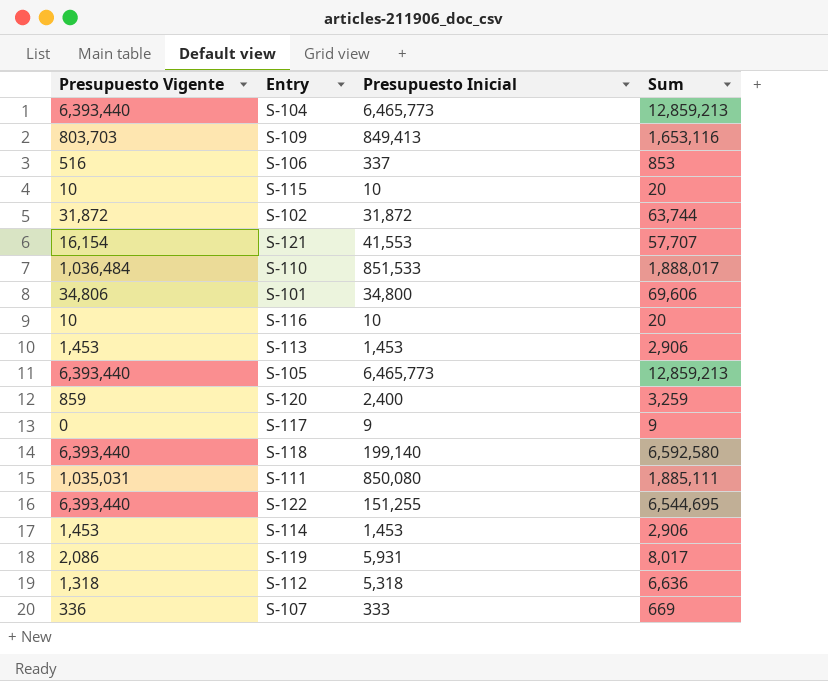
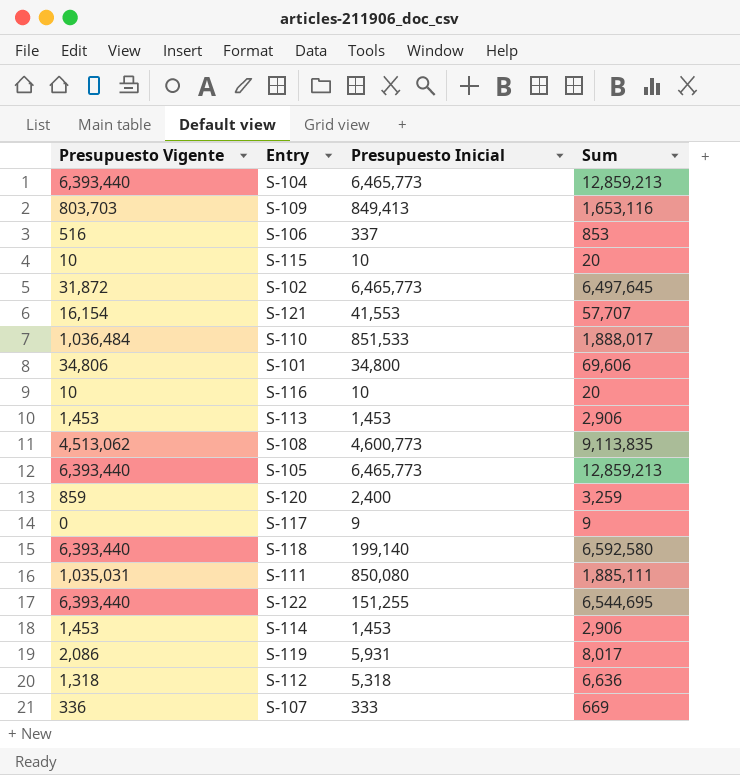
S-102 | Presupuesto Inicial: 31,872 -> 6,465,773
S-102 | Sum: 63,744 -> 6,497,645
row S-108: none -> 4,513,062 | 4,600,773 | 9,113,835

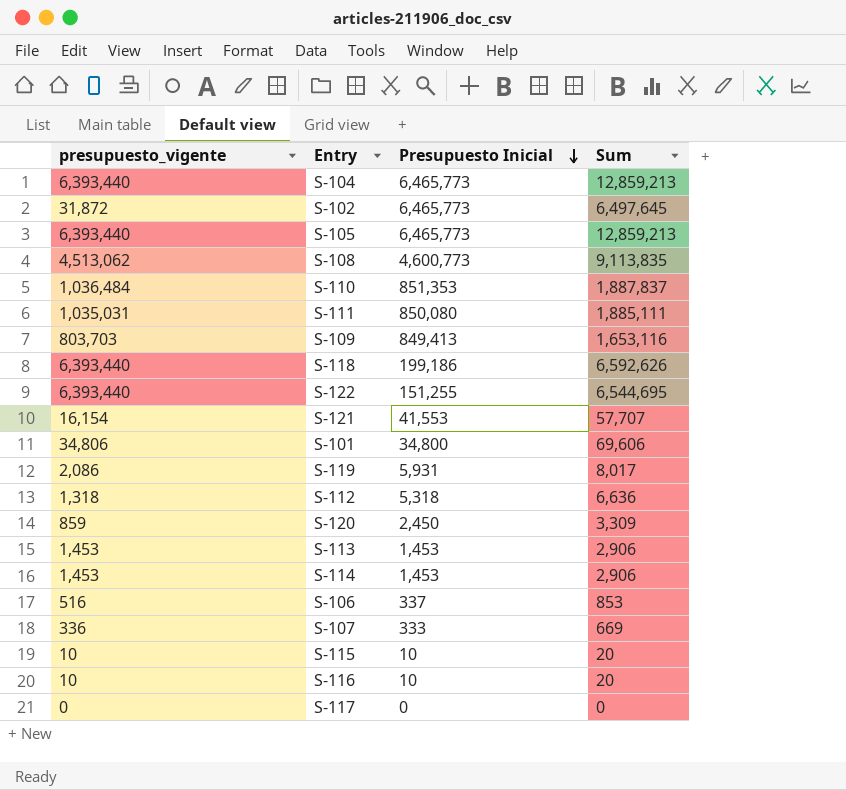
row order: none -> Presupuesto Inicial descending
column name: Presupuesto Vigente -> presupuesto_vigente
S-110 | Presupuesto Inicial: 851,533 -> 851,353
S-110 | Sum: 1,888,017 -> 1,887,837
S-118 | Presupuesto Inicial: 199,140 -> 199,186
S-118 | Sum: 6,592,580 -> 6,592,626
S-120 | Presupuesto Inicial: 2,400 -> 2,450
S-120 | Sum: 3,259 -> 3,309
S-117 | Presupuesto Inicial: 9 -> 0
S-117 | Sum: 9 -> 0

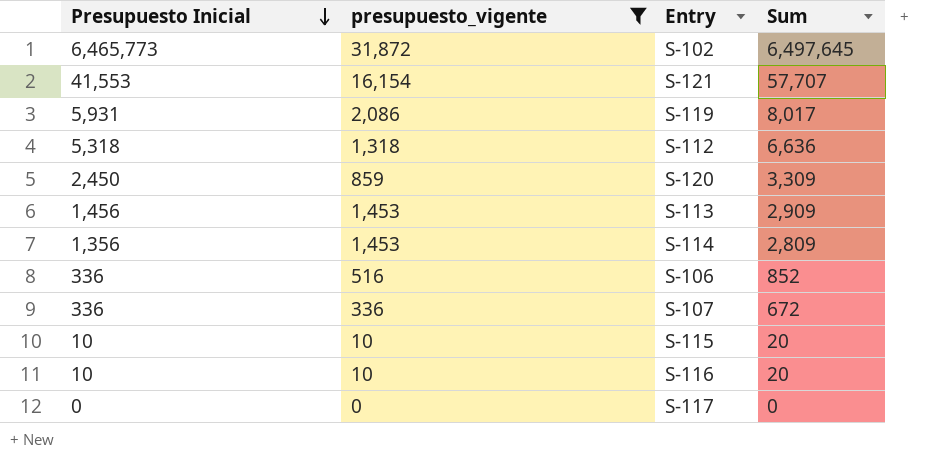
filter: none -> presupuesto_vigente <= 31,872
column Presupuesto Inicial | position: 3 -> 1
S-113 | Presupuesto Inicial: 1,453 -> 1,456
S-113 | Sum: 2,906 -> 2,909
S-114 | Presupuesto Inicial: 1,453 -> 1,356
S-114 | Sum: 2,906 -> 2,809
S-106 | Presupuesto Inicial: 337 -> 336
S-106 | Sum: 853 -> 852
S-107 | Presupuesto Inicial: 333 -> 336
S-107 | Sum: 669 -> 672

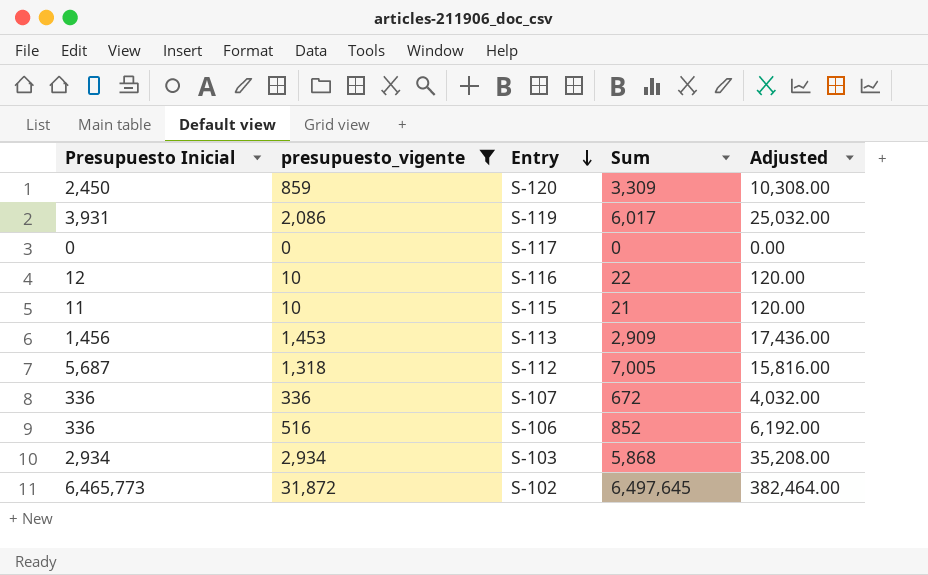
row order: Presupuesto Inicial descending -> Entry descending
column Adjusted | formula: none -> [presupuesto_vigente] * 12
row S-121: 41,553 | 16,154 | 57,707 -> none
row S-114: 1,356 | 1,453 | 2,809 -> none
S-119 | Presupuesto Inicial: 5,931 -> 3,931
S-119 | Sum: 8,017 -> 6,017
S-116 | Presupuesto Inicial: 10 -> 12
S-116 | Sum: 20 -> 22
S-115 | Presupuesto Inicial: 10 -> 11
S-115 | Sum: 20 -> 21
S-112 | Presupuesto Inicial: 5,318 -> 5,687
S-112 | Sum: 6,636 -> 7,005
row S-103: none -> 2,934 | 2,934 | 5,868 | 35,208.00

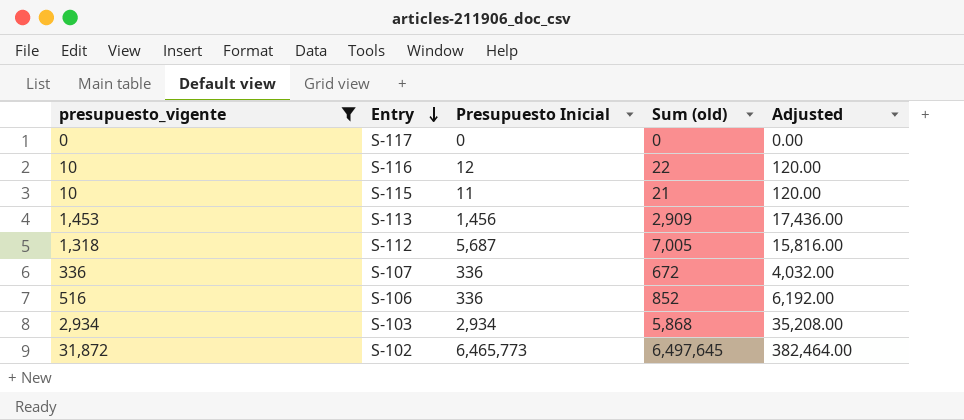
column Presupuesto Inicial | position: 1 -> 3
column name: Sum -> Sum (old)
row S-120: 2,450 | 859 | 3,309 | 10,308.00 -> none
row S-119: 3,931 | 2,086 | 6,017 | 25,032.00 -> none

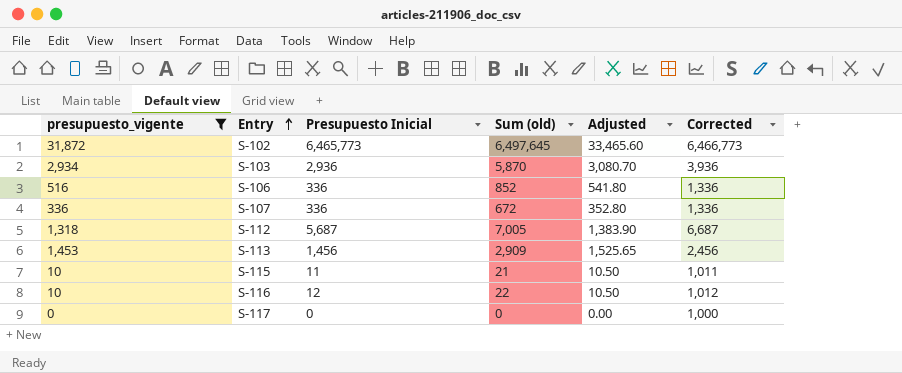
row order: Entry descending -> Entry ascending
column Adjusted | formula: [presupuesto_vigente] * 12 -> [presupuesto_vigente] * 1.05
column Corrected | formula: none -> [Presupuesto Inicial] + 1000
S-103 | Presupuesto Inicial: 2,934 -> 2,936
S-103 | Sum (old): 5,868 -> 5,870

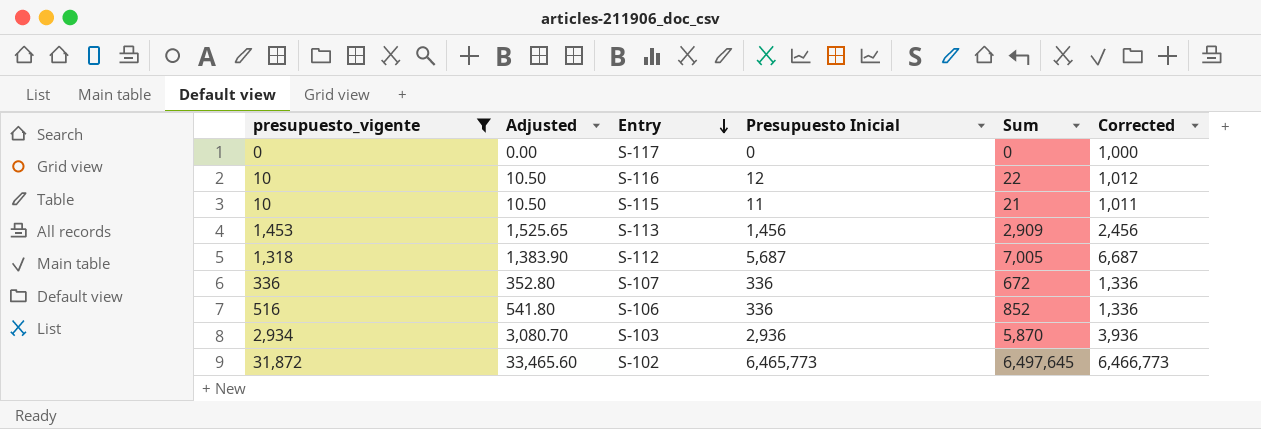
row order: Entry ascending -> Entry descending
column Adjusted | position: 5 -> 2
column name: Sum (old) -> Sum

